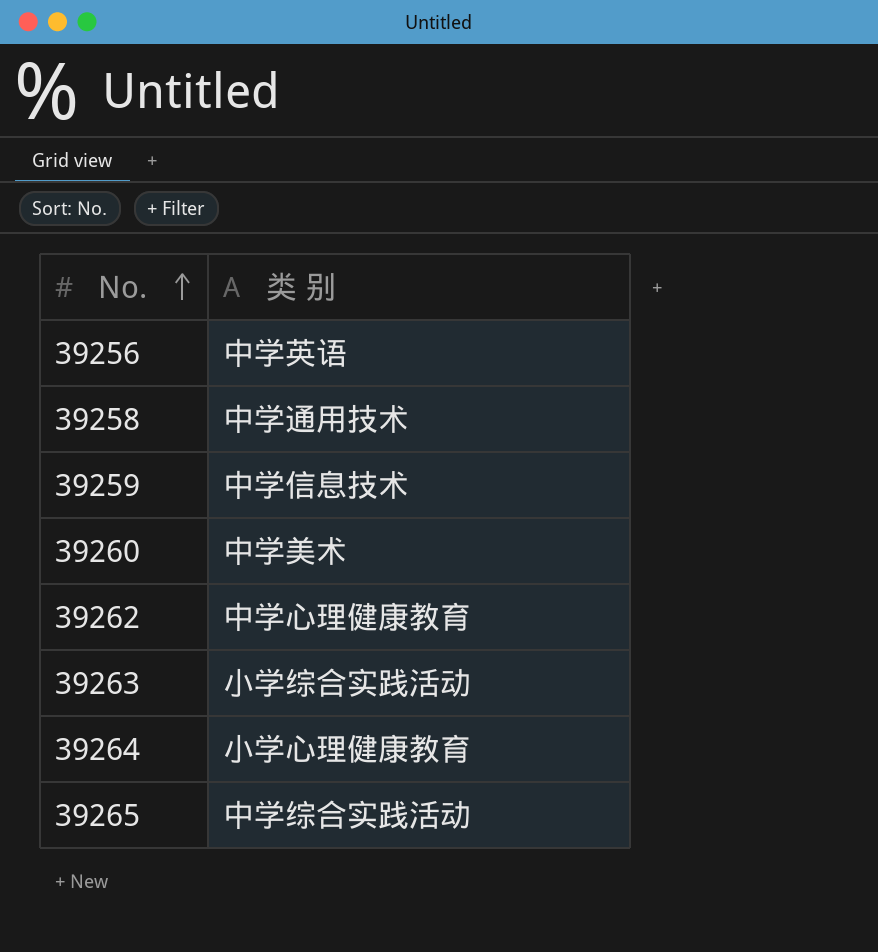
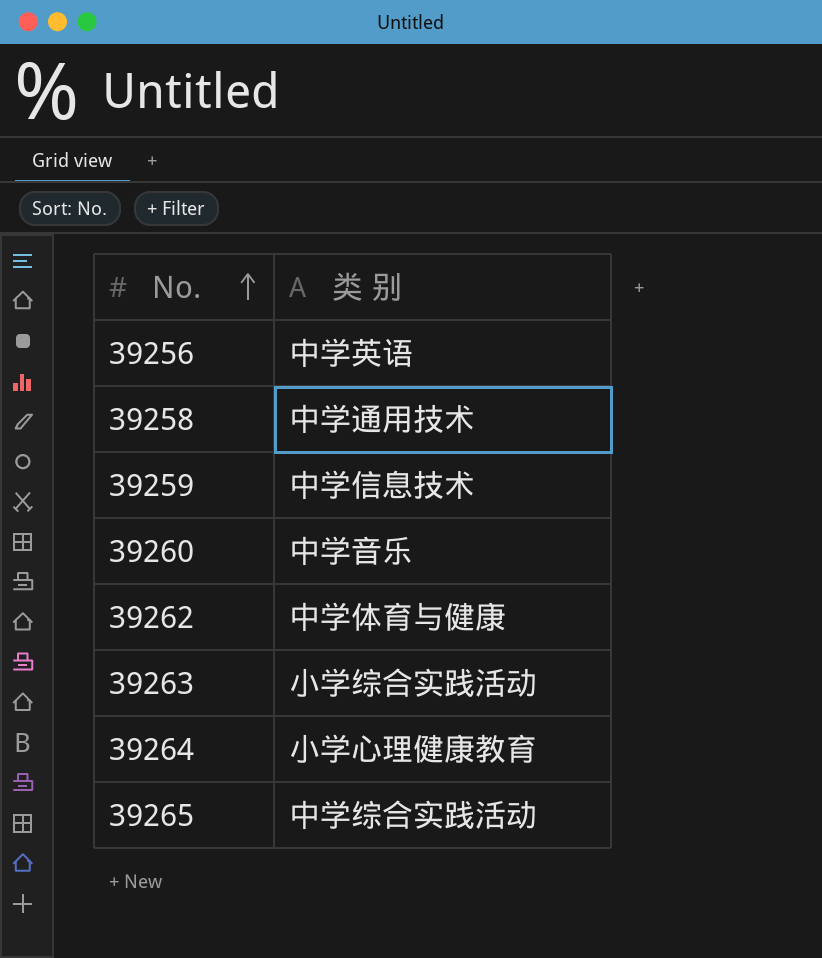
39260 | 类 别: 中学美术 -> 中学音乐
39262 | 类 别: 中学心理健康教育 -> 中学体育与健康

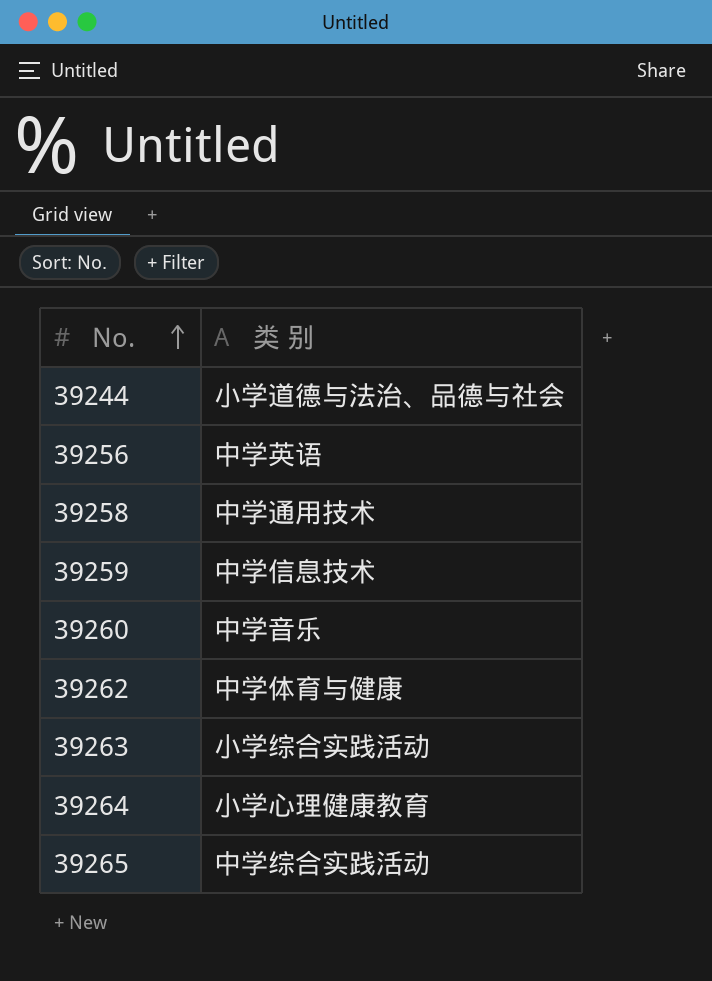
row 39244: none -> 小学道德与法治、品德与社会

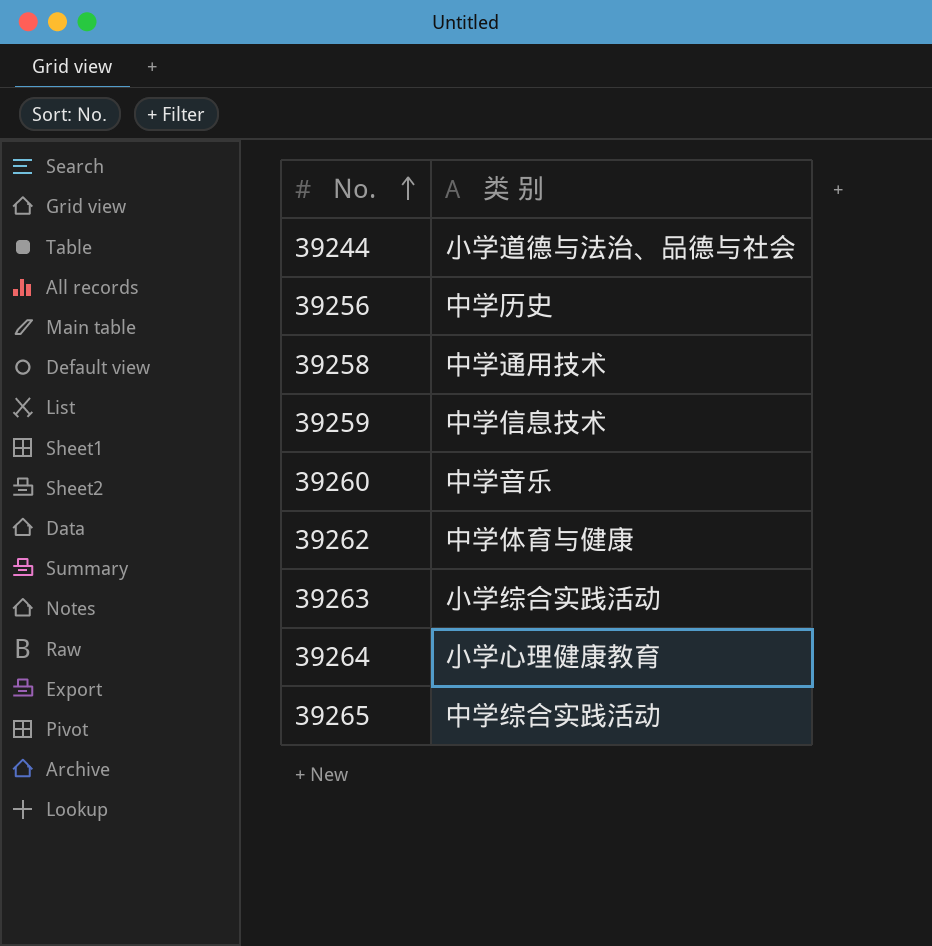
39256 | 类 别: 中学英语 -> 中学历史

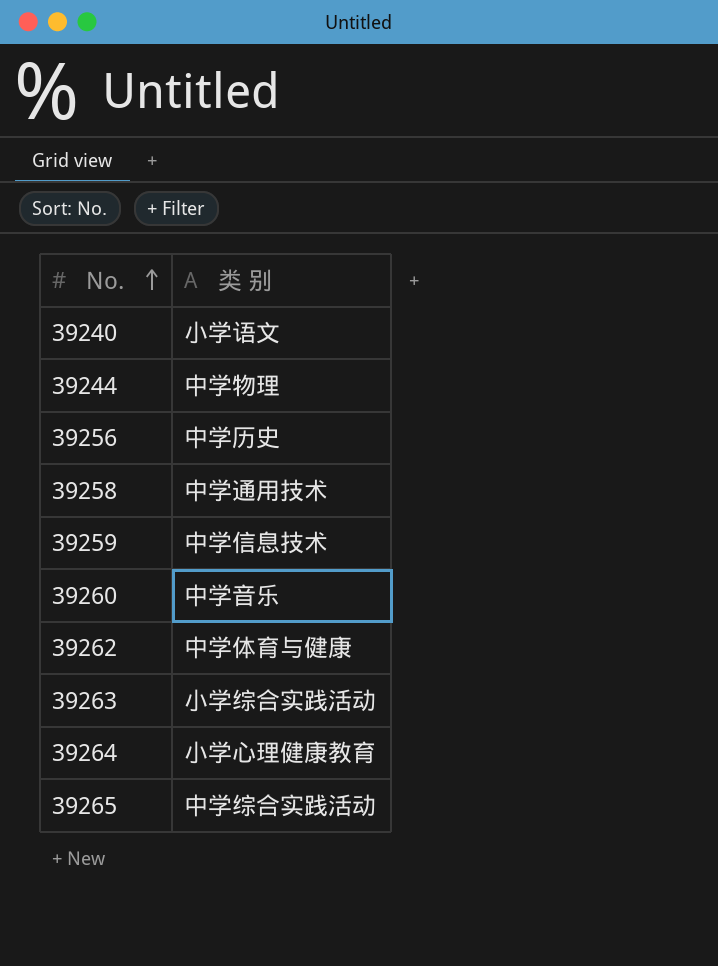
row 39240: none -> 小学语文
39244 | 类 别: 小学道德与法治、品德与社会 -> 中学物理

